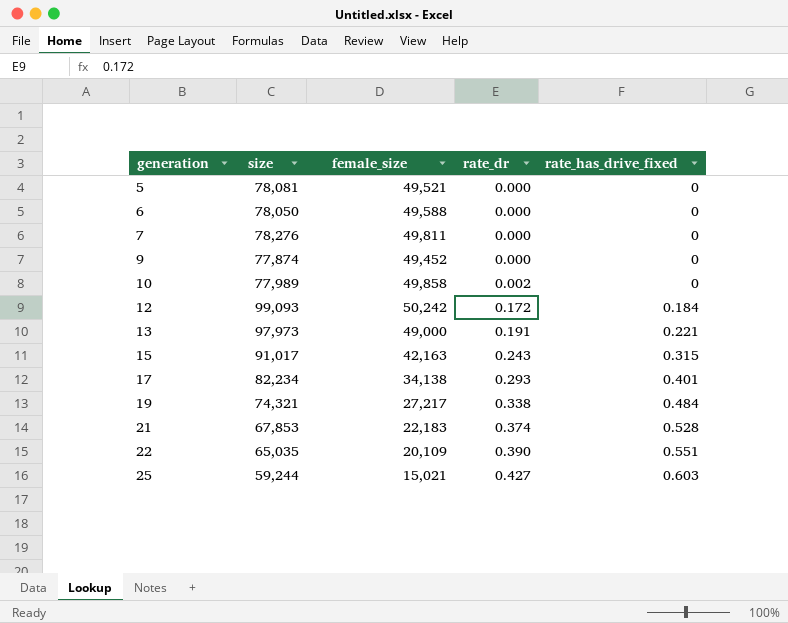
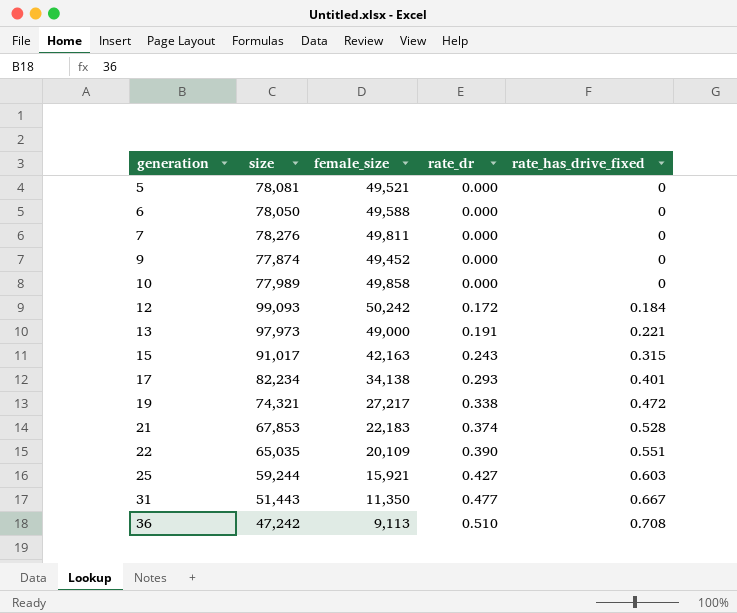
10 | rate_dr: 0.002 -> 0.000
19 | rate_has_drive_fixed: 0.484 -> 0.472
25 | female_size: 15,021 -> 15,921
row 31: none -> 51,443 | 11,350 | 0.477 | 0.667
row 36: none -> 47,242 | 9,113 | 0.510 | 0.708

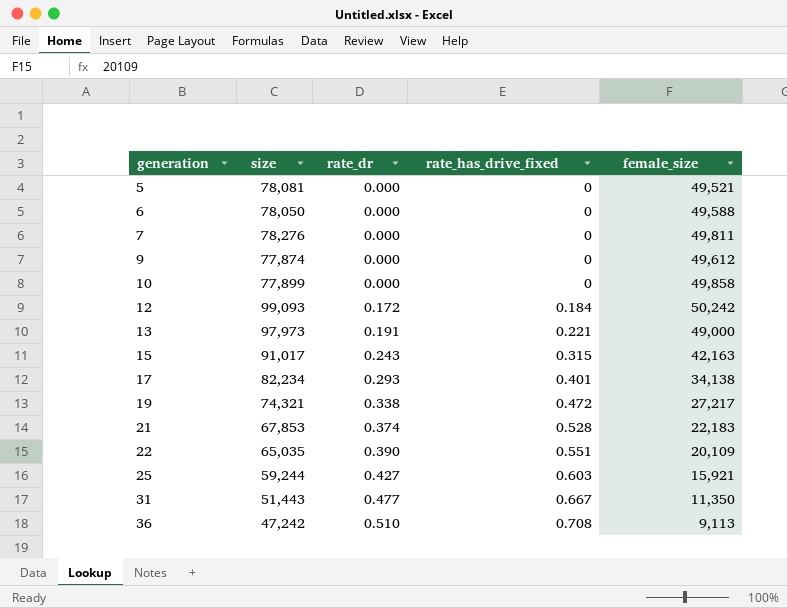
column female_size | position: 3 -> 5
9 | female_size: 49,452 -> 49,612
10 | size: 77,989 -> 77,899

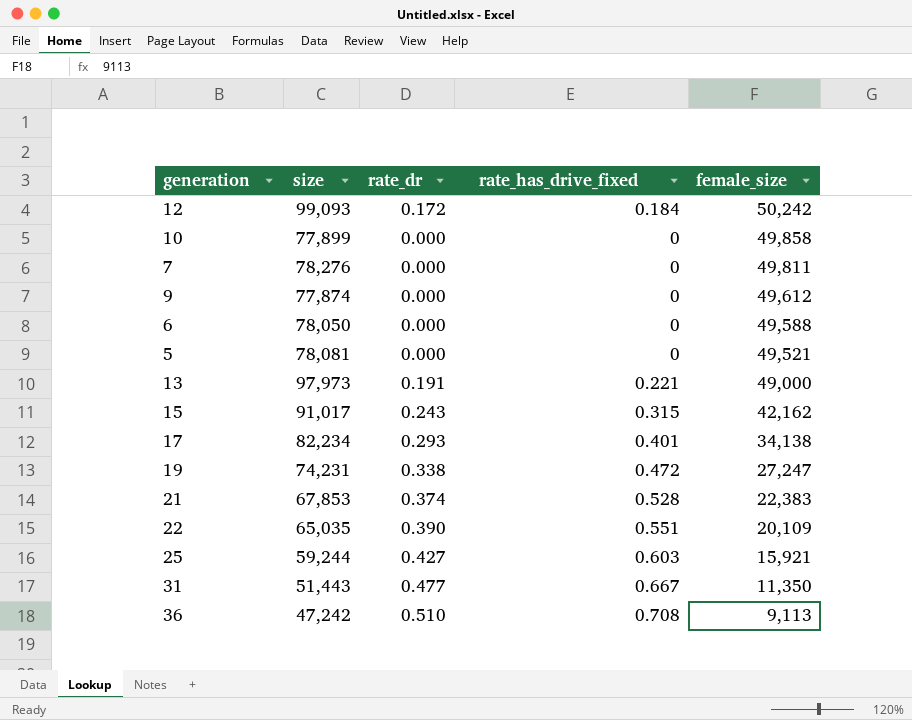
row order: generation ascending -> female_size descending
15 | female_size: 42,163 -> 42,162
19 | size: 74,321 -> 74,231
19 | female_size: 27,217 -> 27,247
21 | female_size: 22,183 -> 22,383

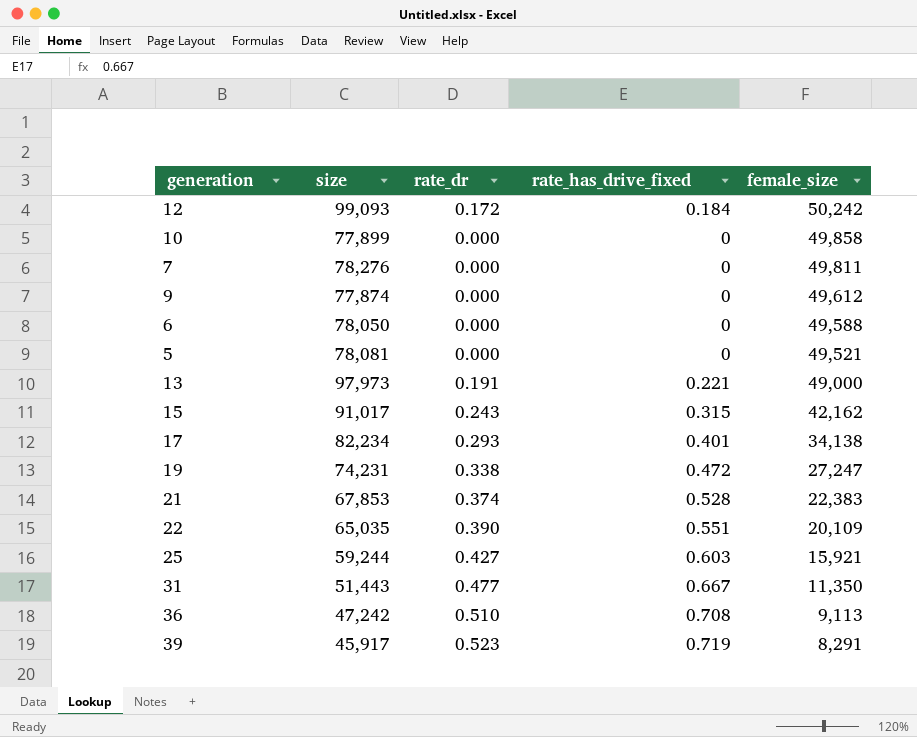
row 39: none -> 45,917 | 0.523 | 0.719 | 8,291

